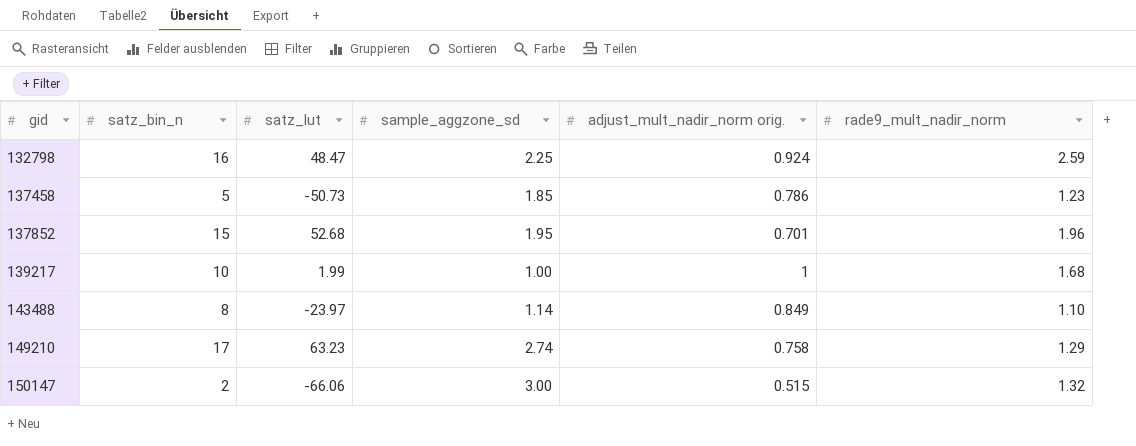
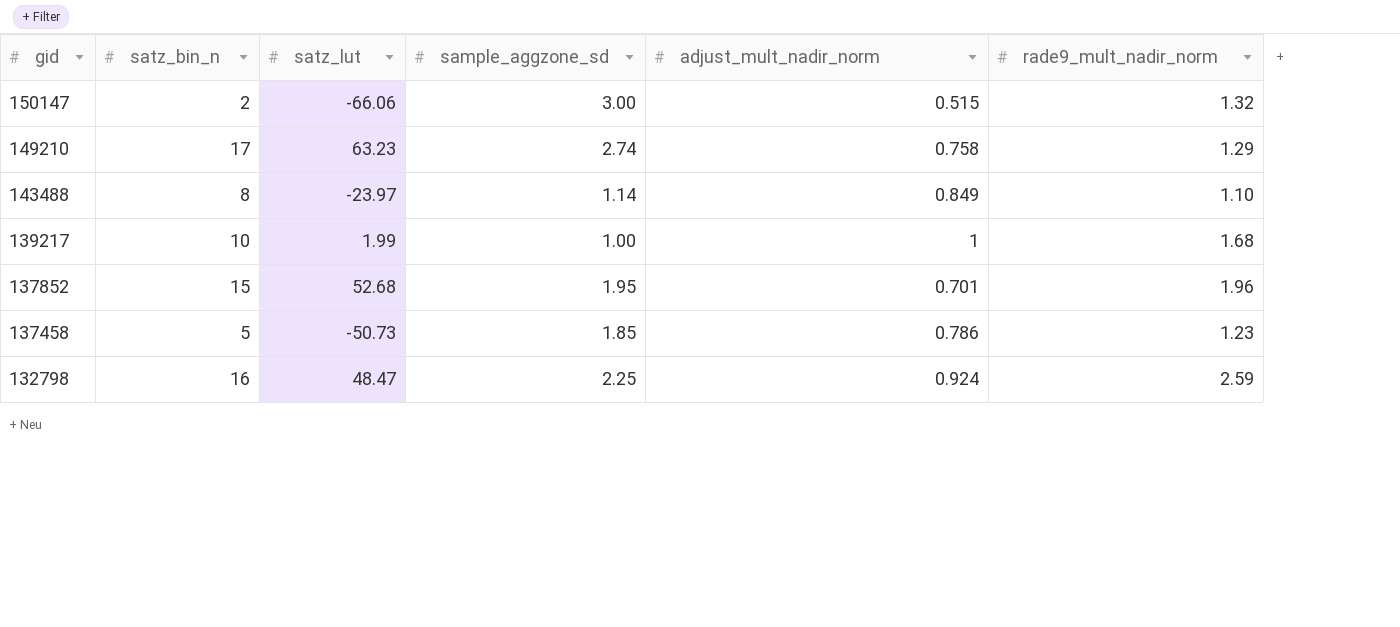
row order: gid ascending -> gid descending
column name: adjust_mult_nadir_norm orig. -> adjust_mult_nadir_norm

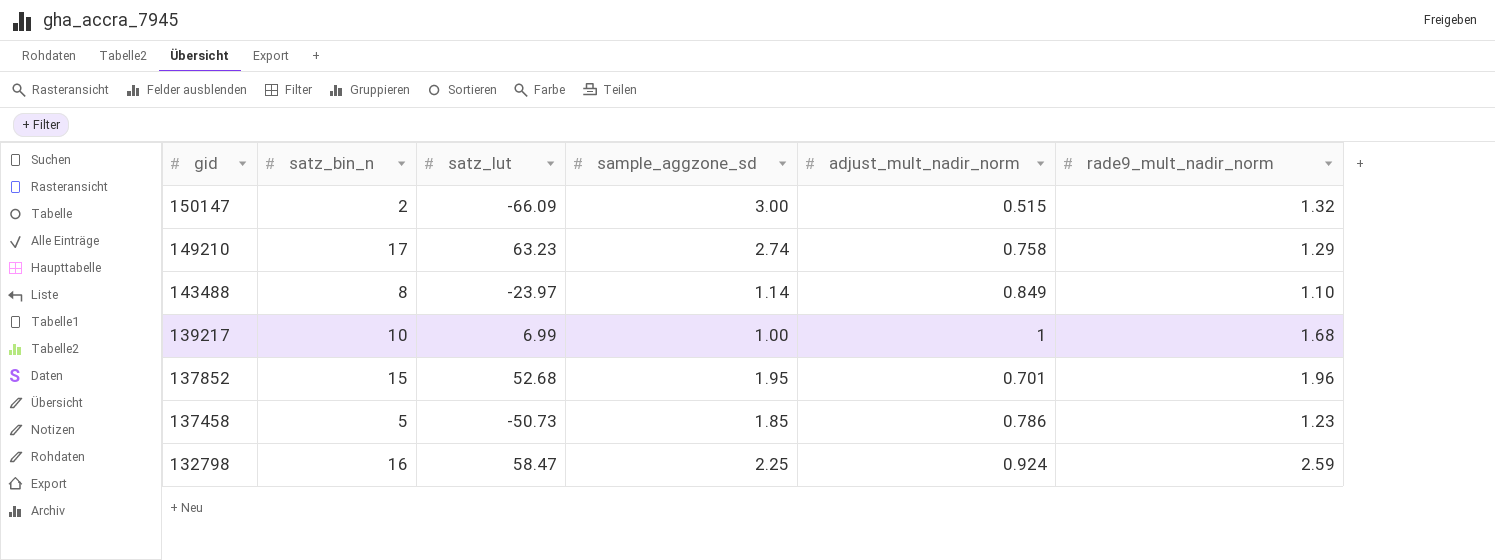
150147 | satz_lut: -66.06 -> -66.09
139217 | satz_lut: 1.99 -> 6.99
132798 | satz_lut: 48.47 -> 58.47

